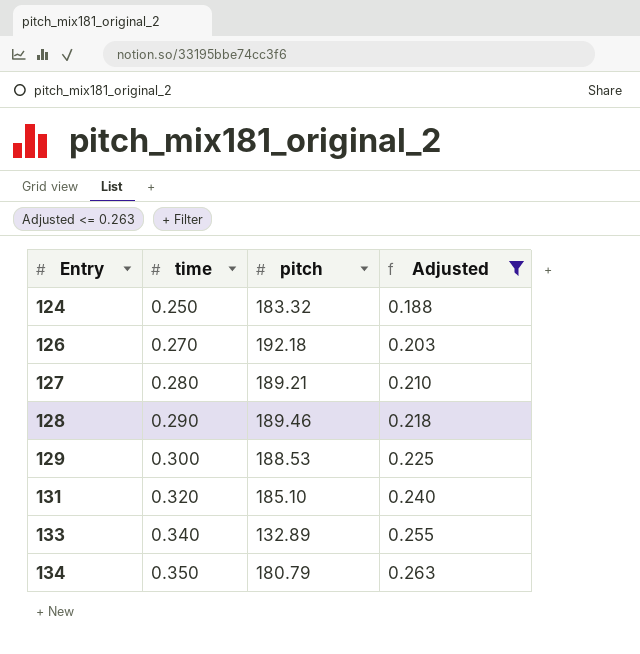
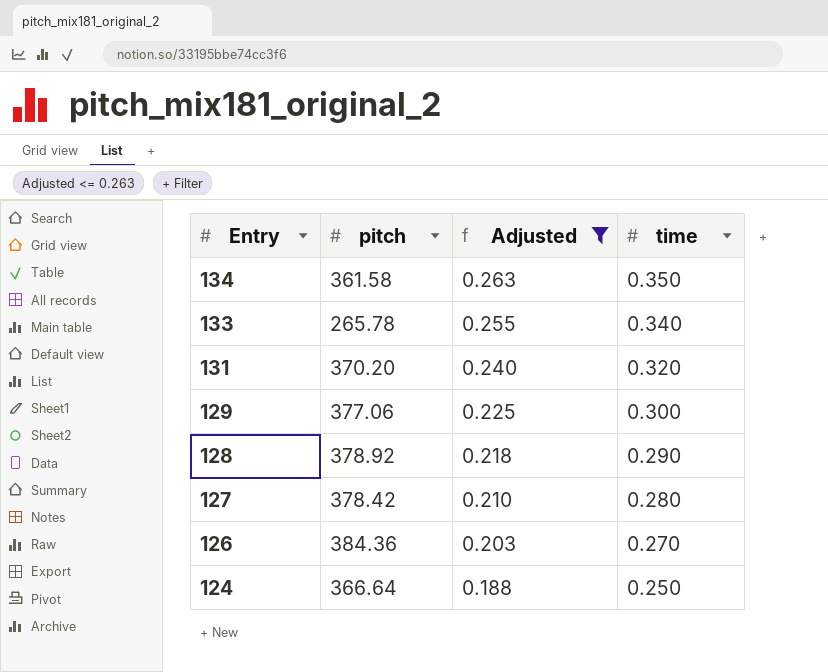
row order: Entry ascending -> Entry descending
column time | position: 2 -> 4
134 | pitch: 180.79 -> 361.58
133 | pitch: 132.89 -> 265.78
131 | pitch: 185.10 -> 370.20
129 | pitch: 188.53 -> 377.06
128 | pitch: 189.46 -> 378.92
127 | pitch: 189.21 -> 378.42
126 | pitch: 192.18 -> 384.36
124 | pitch: 183.32 -> 366.64

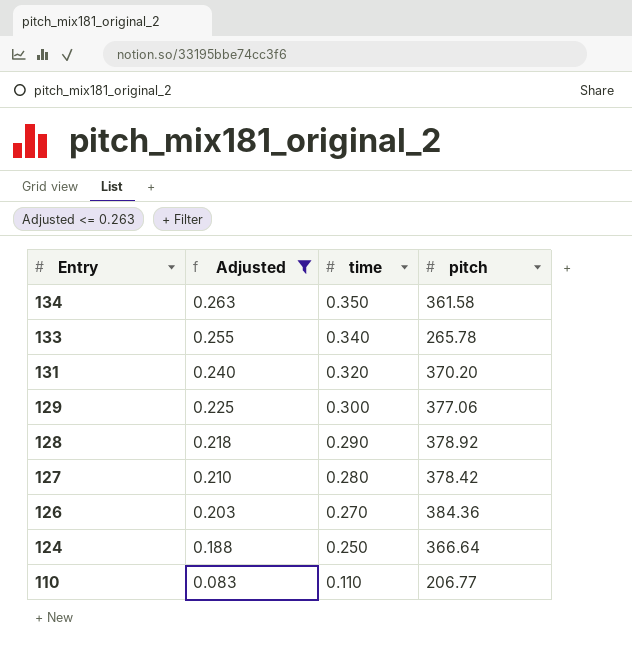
column pitch | position: 2 -> 4
row 110: none -> 0.083 | 0.110 | 206.77

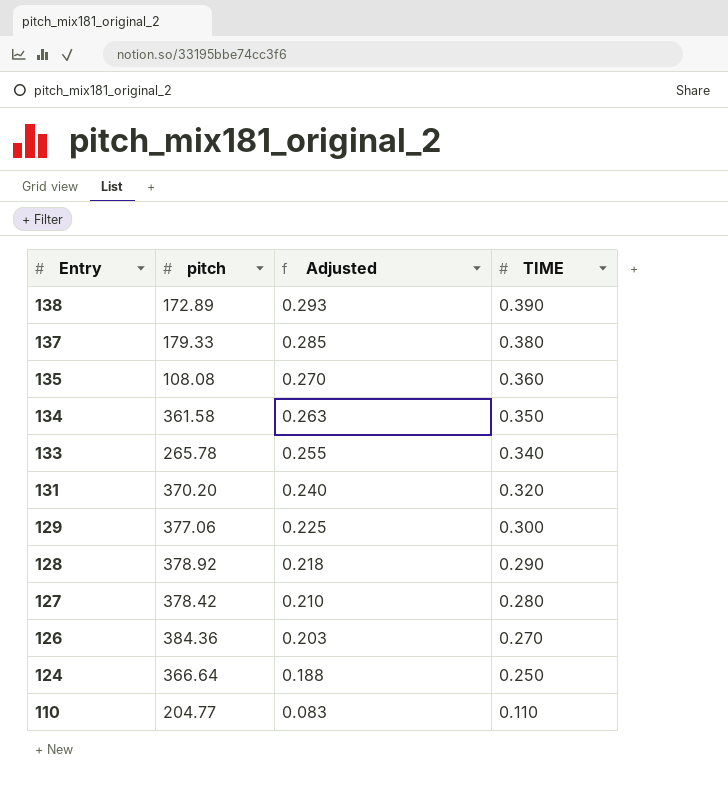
filter: Adjusted <= 0.263 -> none
column pitch | position: 4 -> 2
column name: time -> TIME
110 | pitch: 206.77 -> 204.77

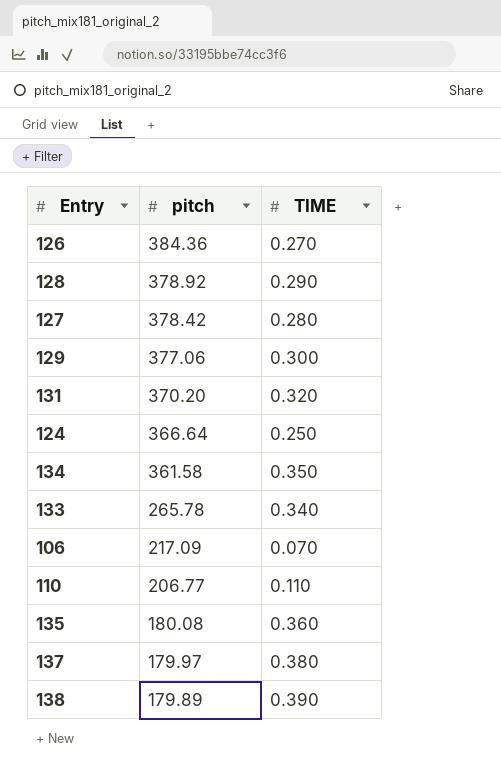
row order: Entry descending -> pitch descending
column Adjusted | formula: [TIME] * 0.75 -> none
row 106: none -> 217.09 | 0.070
110 | pitch: 204.77 -> 206.77
135 | pitch: 108.08 -> 180.08
137 | pitch: 179.33 -> 179.97
138 | pitch: 172.89 -> 179.89

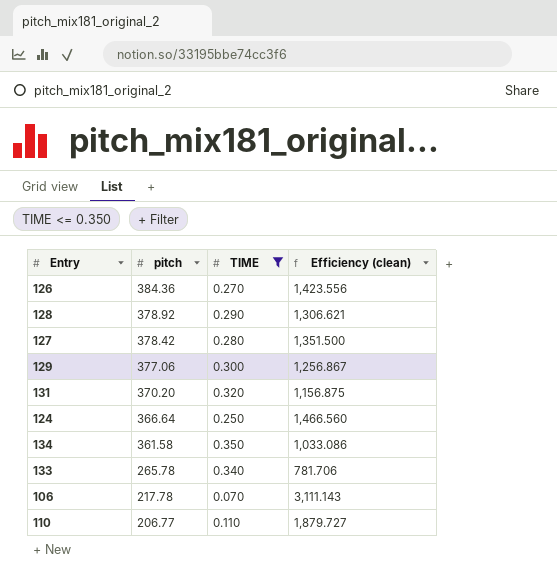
filter: none -> TIME <= 0.350
column Efficiency (clean) | formula: none -> [pitch] / [TIME]
106 | pitch: 217.09 -> 217.78

